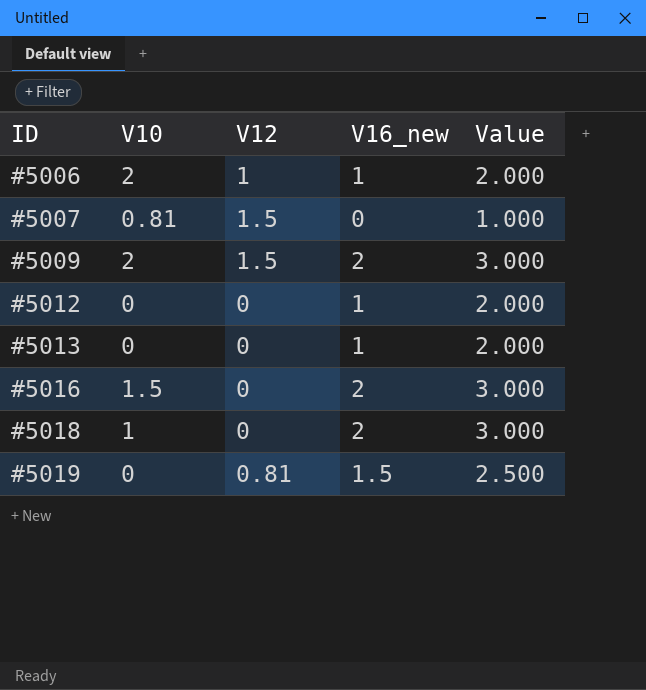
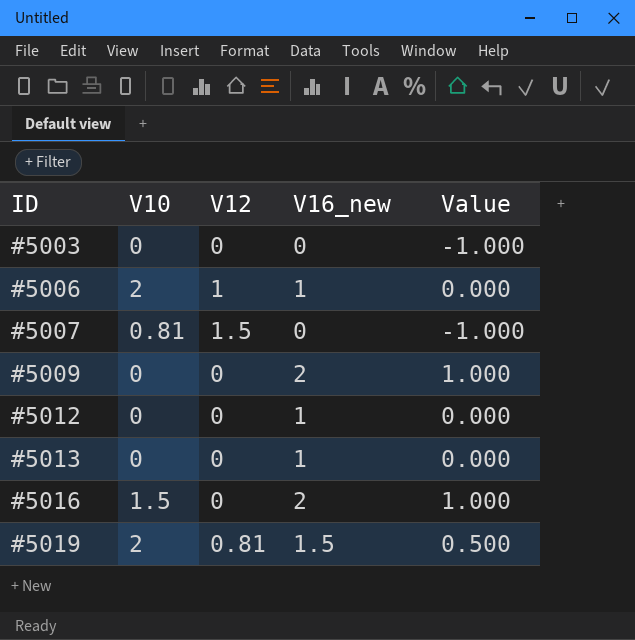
column Value | formula: [V16_new] + 1 -> [V16_new] - 1
row #5018: 1 | 0 | 2 | 3.000 -> none
row #5003: none -> 0 | 0 | 0 | -1.000
#5009 | V10: 2 -> 0
#5009 | V12: 1.5 -> 0
#5019 | V10: 0 -> 2

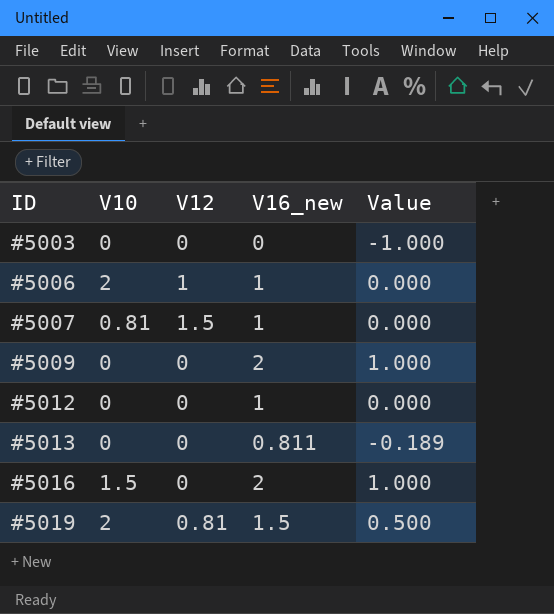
#5007 | V16_new: 0 -> 1
#5007 | Value: -1.000 -> 0.000
#5013 | V16_new: 1 -> 0.811
#5013 | Value: 0.000 -> -0.189

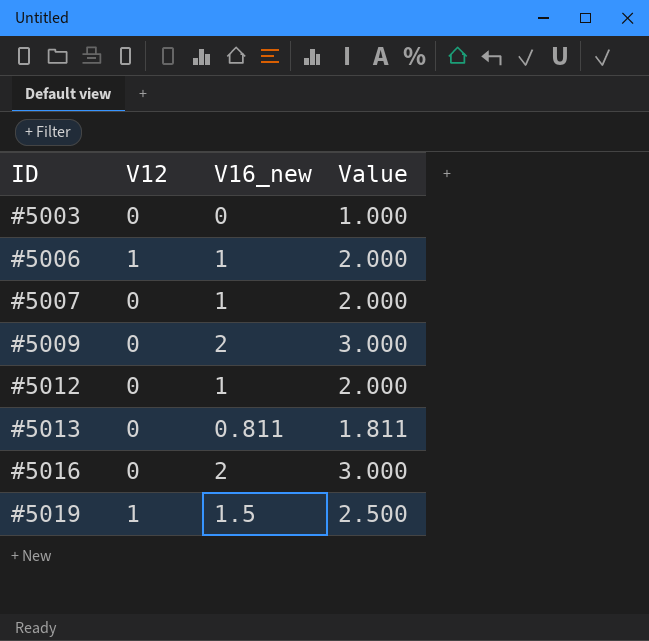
column V10 | position: 2 -> none
column Value | formula: [V16_new] - 1 -> [V16_new] + 1
#5007 | V12: 1.5 -> 0
#5019 | V12: 0.81 -> 1

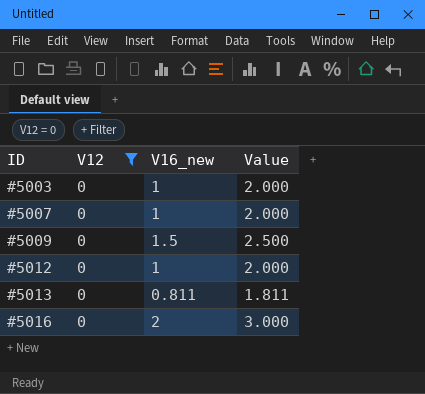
filter: none -> V12 = 0
#5003 | V16_new: 0 -> 1
#5003 | Value: 1.000 -> 2.000
#5009 | V16_new: 2 -> 1.5
#5009 | Value: 3.000 -> 2.500

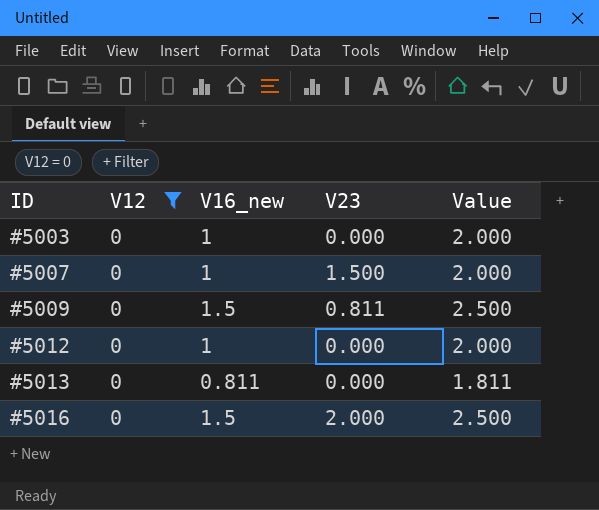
column V23 | position: none -> 4
#5016 | V16_new: 2 -> 1.5
#5016 | Value: 3.000 -> 2.500

